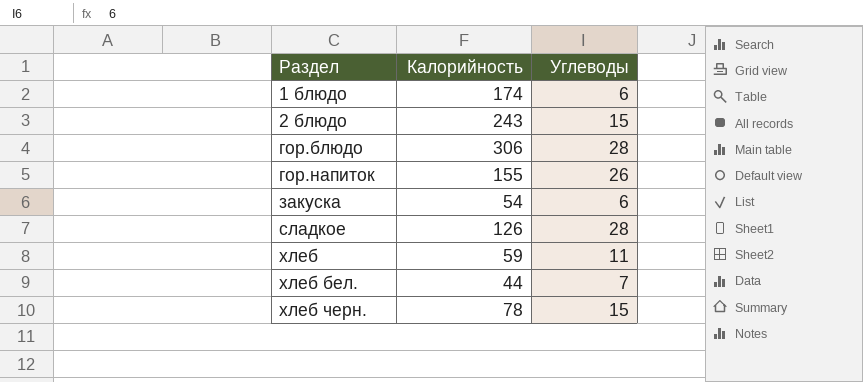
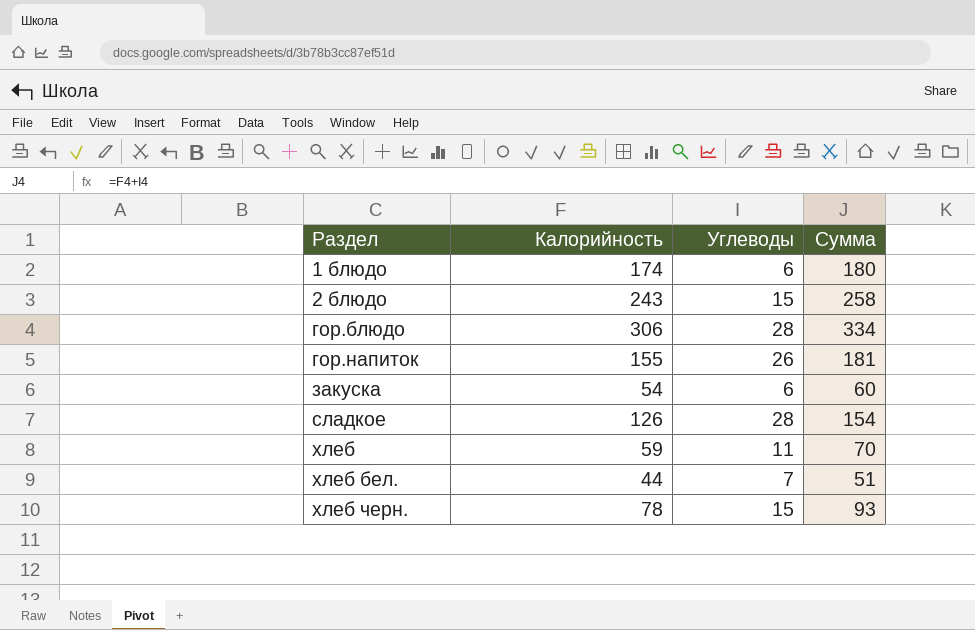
column Сумма | formula: none -> [Калорийность] + [Углеводы]

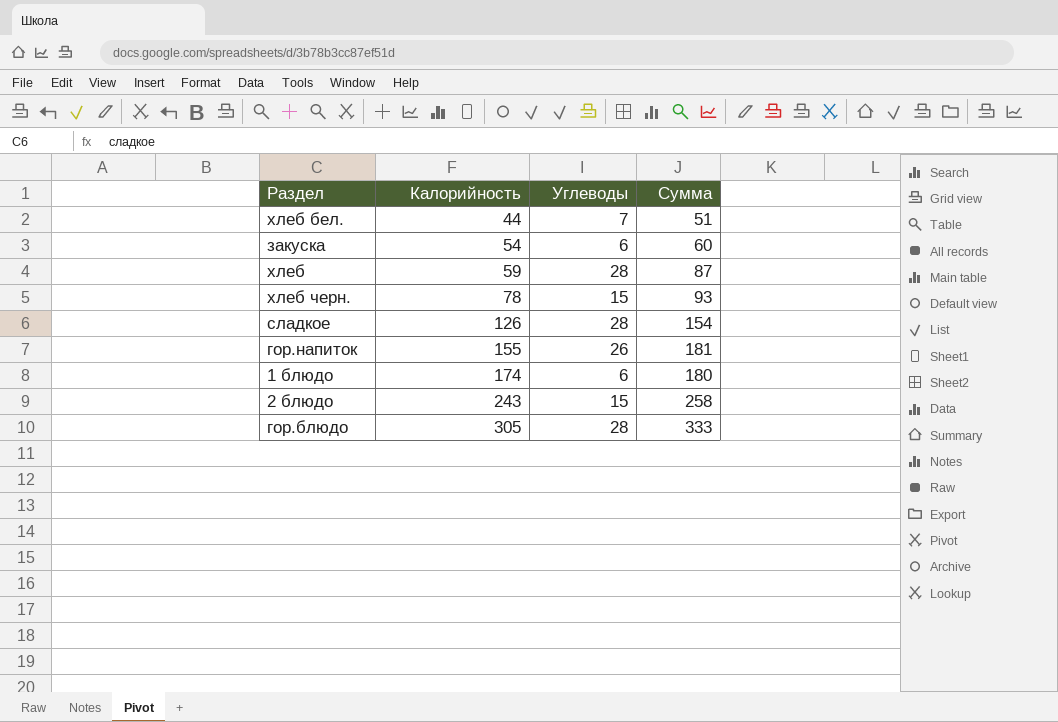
row order: Раздел ascending -> Калорийность ascending
хлеб | Углеводы: 11 -> 28
хлеб | Сумма: 70 -> 87
гор.блюдо | Калорийность: 306 -> 305
гор.блюдо | Сумма: 334 -> 333

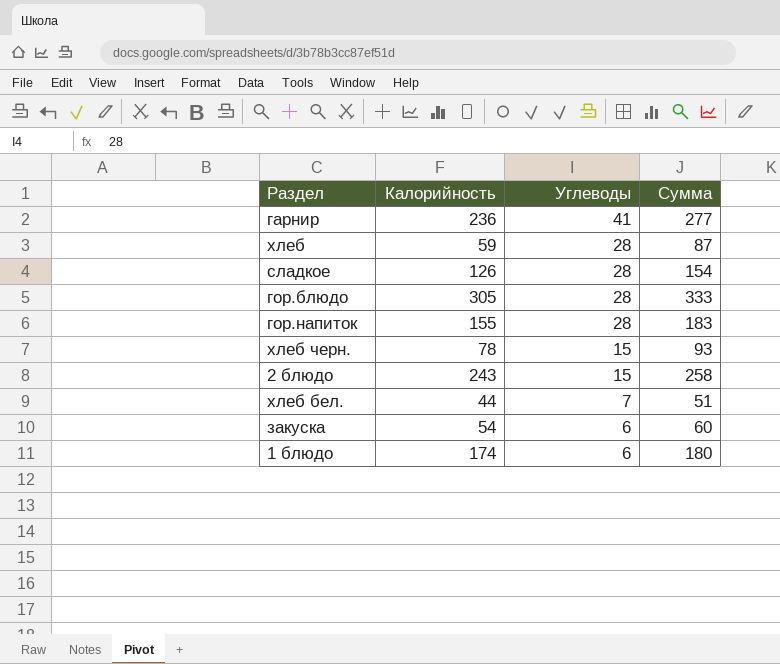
row order: Калорийность ascending -> Углеводы descending
row гарнир: none -> 236 | 41 | 277
гор.напиток | Углеводы: 26 -> 28
гор.напиток | Сумма: 181 -> 183

